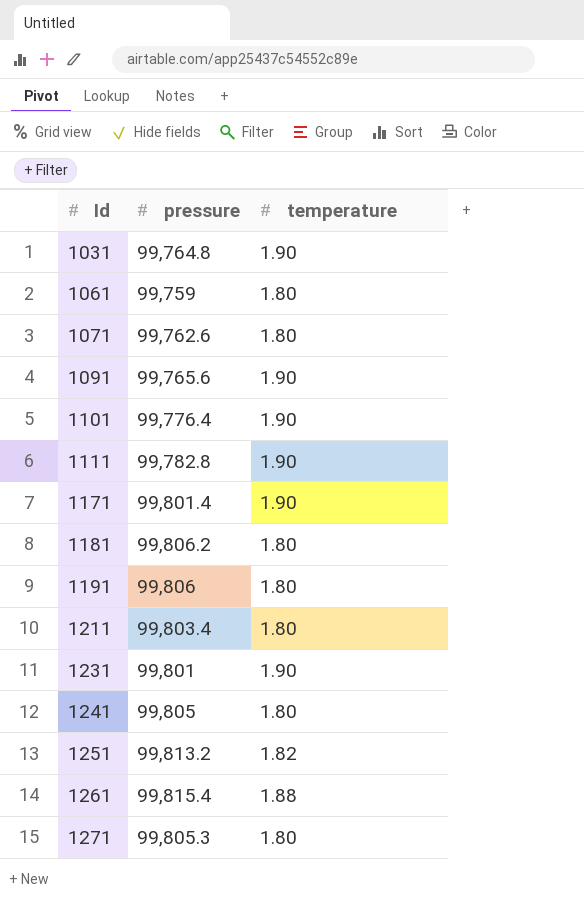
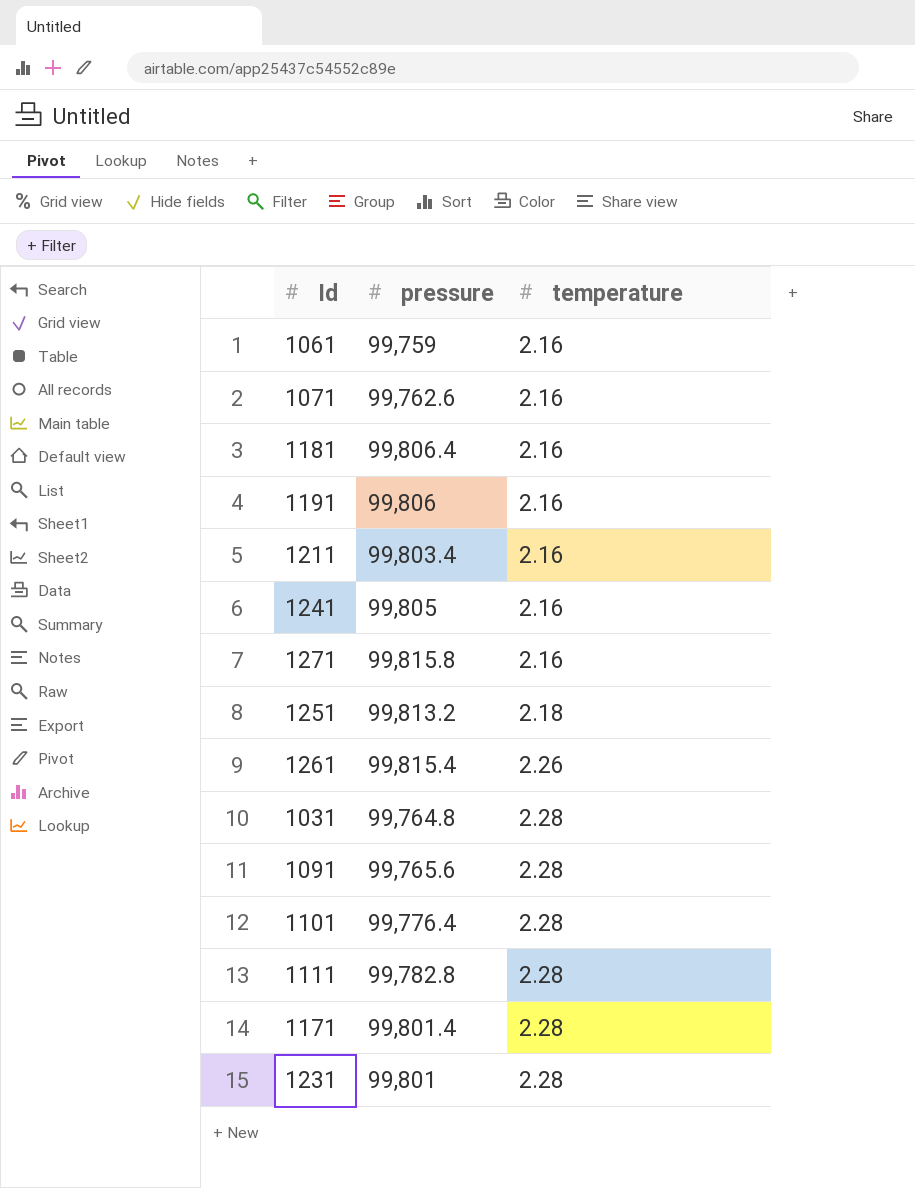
row order: Id ascending -> temperature ascending
1061 | temperature: 1.80 -> 2.16
1071 | temperature: 1.80 -> 2.16
1181 | pressure: 99,806.2 -> 99,806.4
1181 | temperature: 1.80 -> 2.16
1191 | temperature: 1.80 -> 2.16
1211 | temperature: 1.80 -> 2.16
1241 | temperature: 1.80 -> 2.16
1271 | pressure: 99,805.3 -> 99,815.8
1271 | temperature: 1.80 -> 2.16
1251 | temperature: 1.82 -> 2.18
1261 | temperature: 1.88 -> 2.26
1031 | temperature: 1.90 -> 2.28
1091 | temperature: 1.90 -> 2.28
1101 | temperature: 1.90 -> 2.28
1111 | temperature: 1.90 -> 2.28
1171 | temperature: 1.90 -> 2.28
1231 | temperature: 1.90 -> 2.28

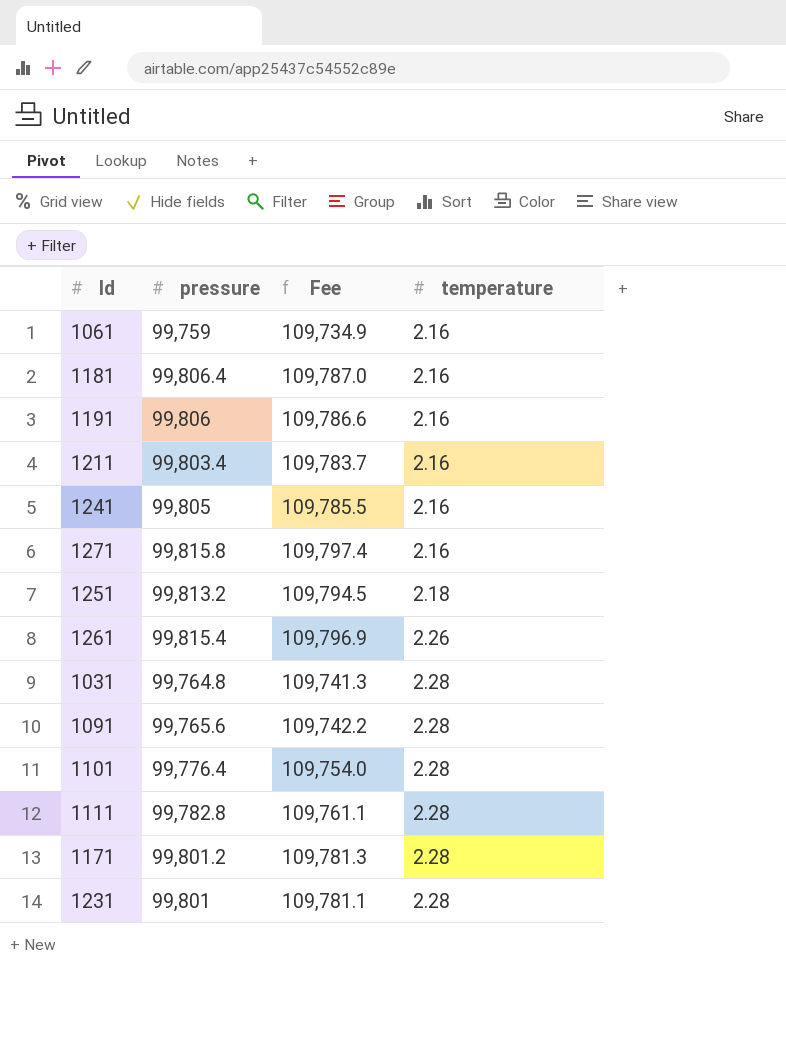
column Fee | formula: none -> [pressure] * 1.1
row 1071: 99,762.6 | 2.16 -> none
1171 | pressure: 99,801.4 -> 99,801.2

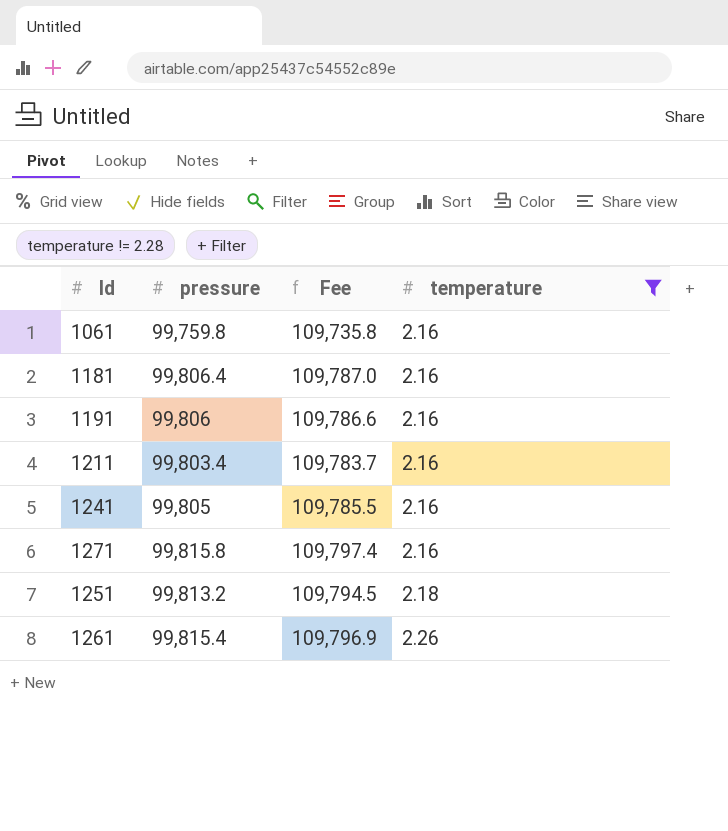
filter: none -> temperature != 2.28
1061 | pressure: 99,759 -> 99,759.8
1061 | Fee: 109,734.9 -> 109,735.8

